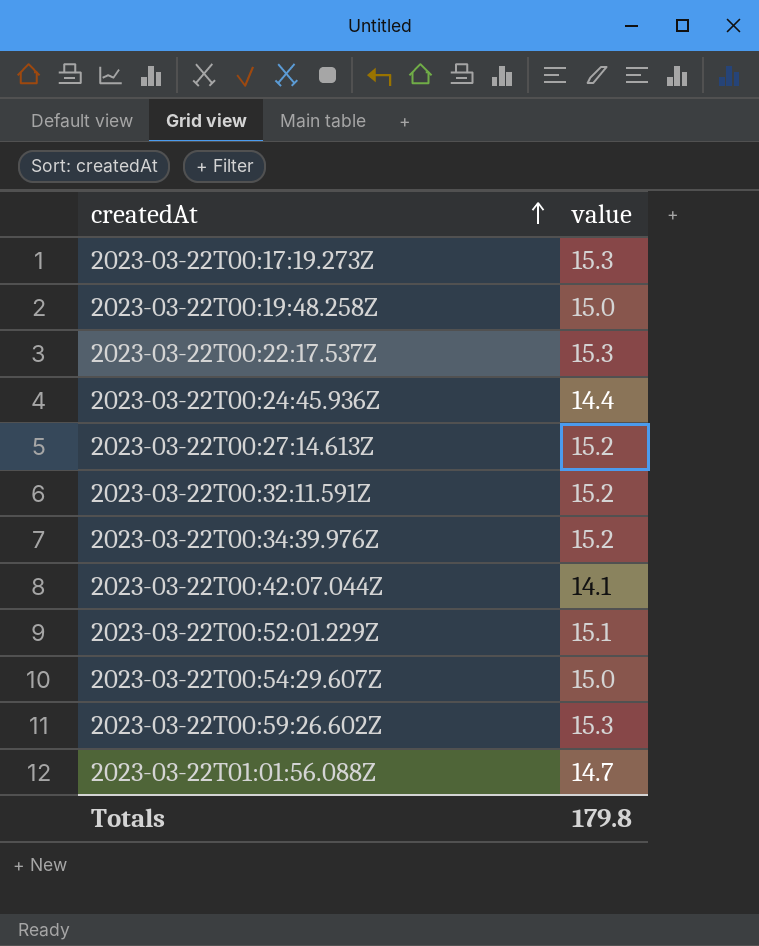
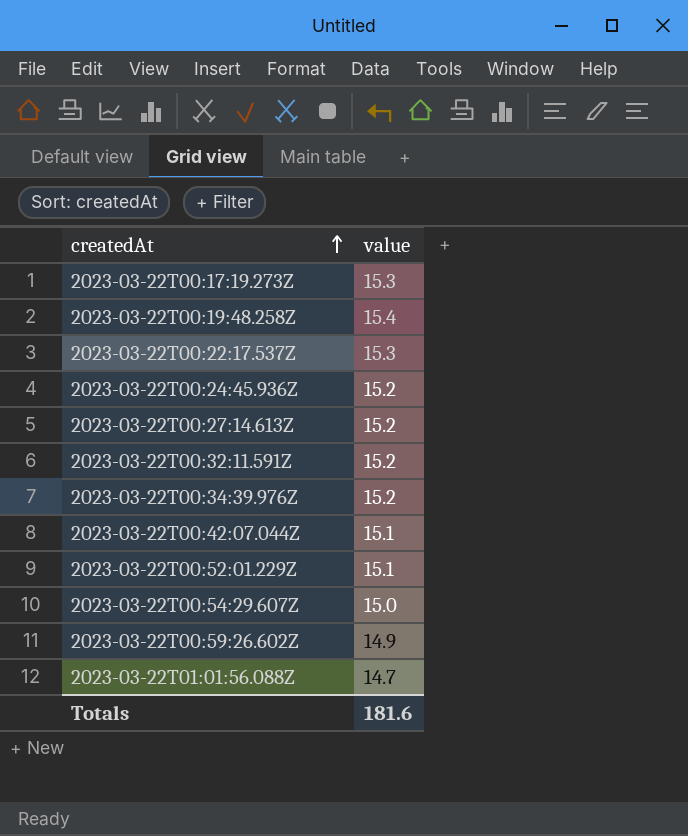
2023-03-22T00:19:48.258Z | value: 15.0 -> 15.4
2023-03-22T00:24:45.936Z | value: 14.4 -> 15.2
2023-03-22T00:42:07.044Z | value: 14.1 -> 15.1
2023-03-22T00:59:26.602Z | value: 15.3 -> 14.9
Totals | value: 179.8 -> 181.6

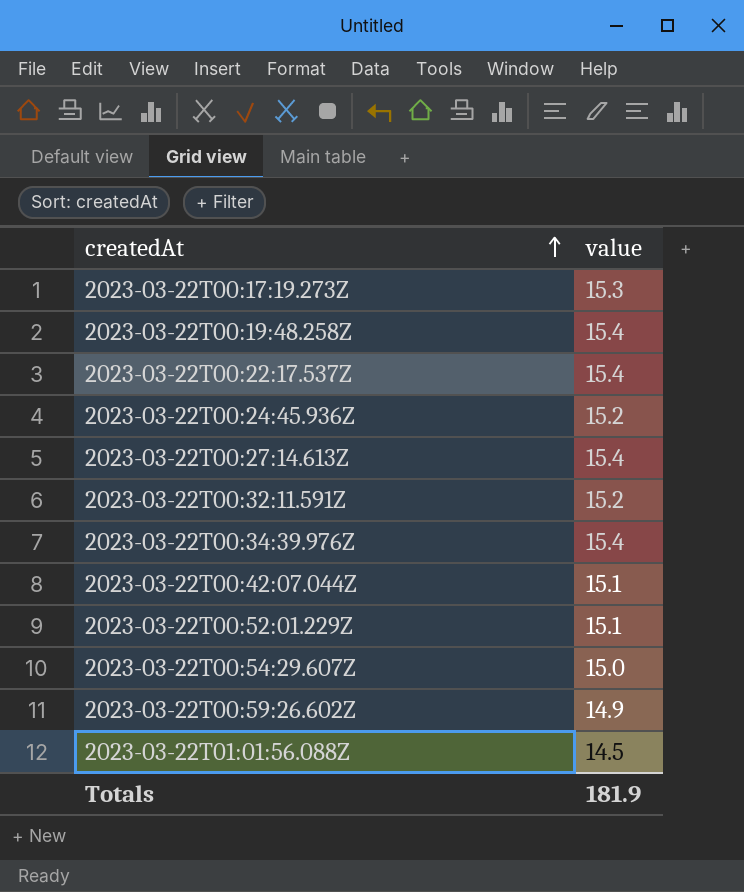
2023-03-22T00:22:17.537Z | value: 15.3 -> 15.4
2023-03-22T00:27:14.613Z | value: 15.2 -> 15.4
2023-03-22T00:34:39.976Z | value: 15.2 -> 15.4
2023-03-22T01:01:56.088Z | value: 14.7 -> 14.5
Totals | value: 181.6 -> 181.9

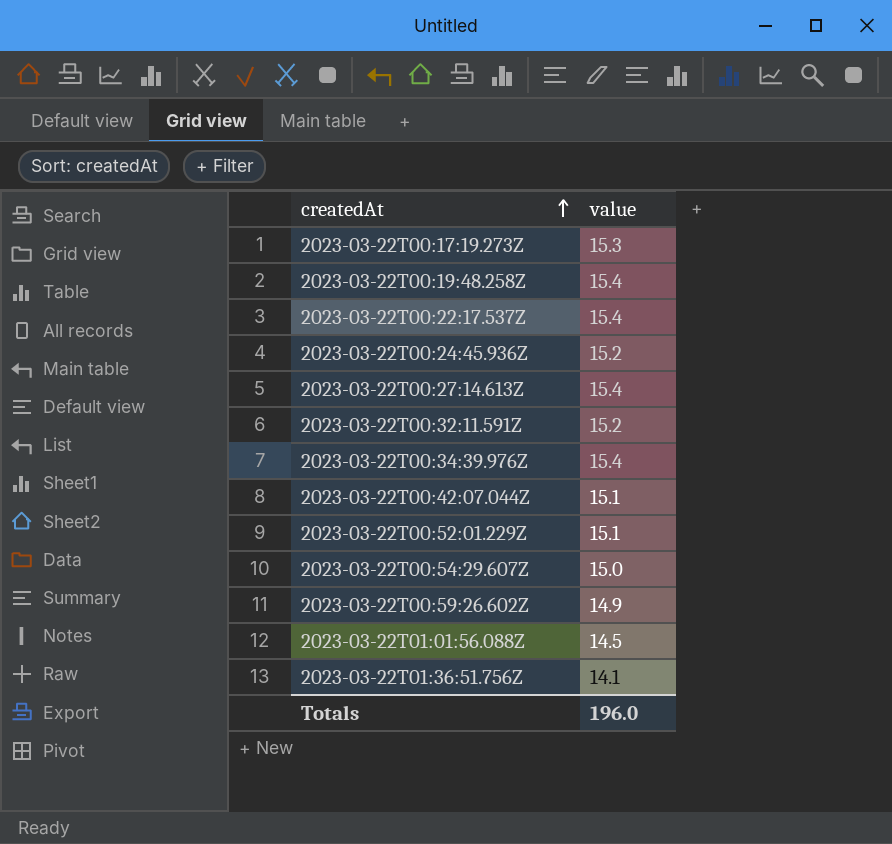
row 2023-03-22T01:36:51.756Z: none -> 14.1
Totals | value: 181.9 -> 196.0

